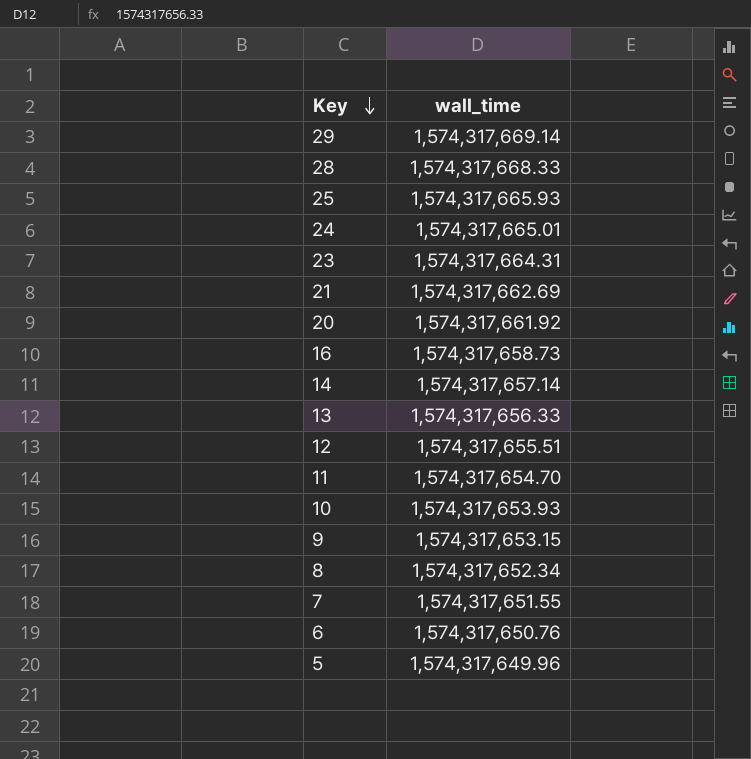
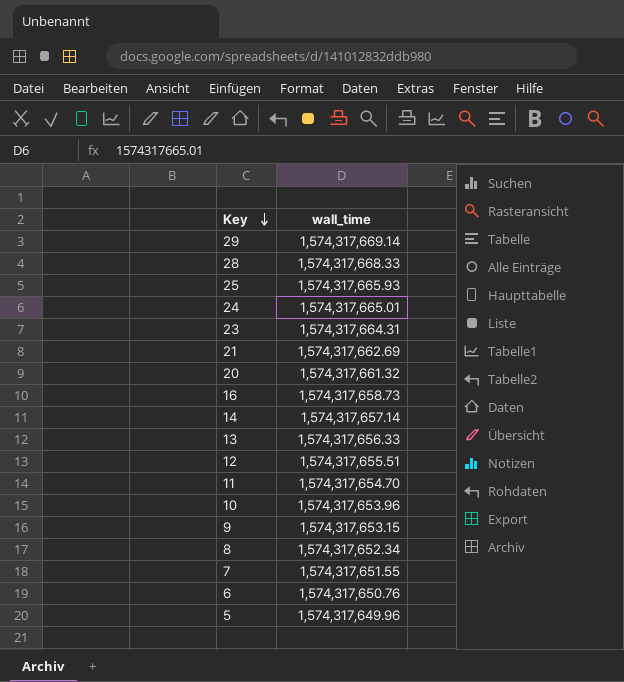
20 | wall_time: 1,574,317,661.92 -> 1,574,317,661.32
10 | wall_time: 1,574,317,653.93 -> 1,574,317,653.96

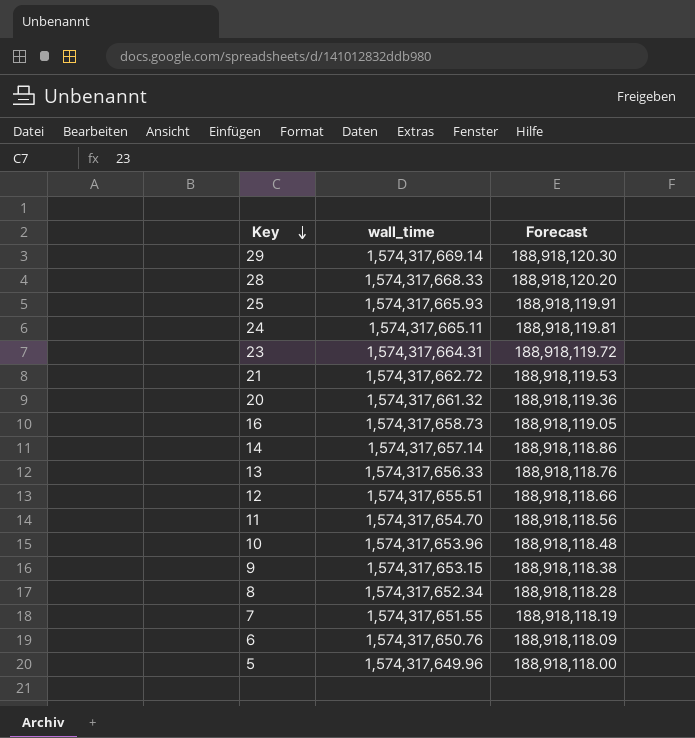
column Forecast | formula: none -> [wall_time] * 0.12
24 | wall_time: 1,574,317,665.01 -> 1,574,317,665.11
21 | wall_time: 1,574,317,662.69 -> 1,574,317,662.72

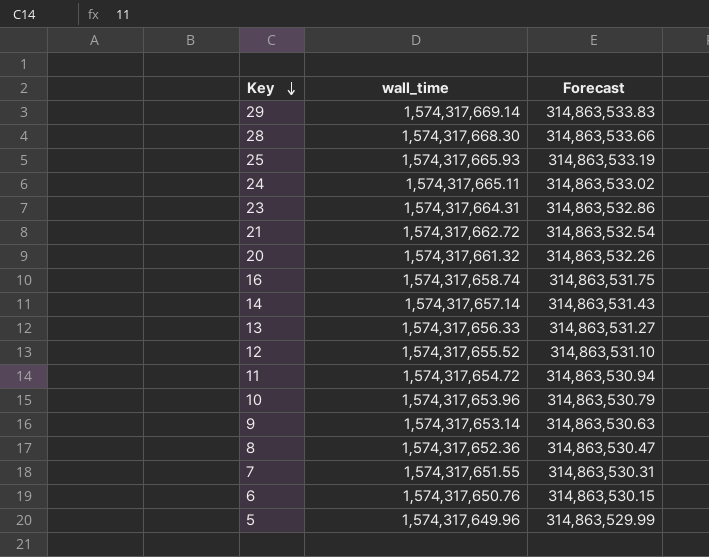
column Forecast | formula: [wall_time] * 0.12 -> [wall_time] * 0.2
28 | wall_time: 1,574,317,668.33 -> 1,574,317,668.30
16 | wall_time: 1,574,317,658.73 -> 1,574,317,658.74
12 | wall_time: 1,574,317,655.51 -> 1,574,317,655.52
11 | wall_time: 1,574,317,654.70 -> 1,574,317,654.72
9 | wall_time: 1,574,317,653.15 -> 1,574,317,653.14
8 | wall_time: 1,574,317,652.34 -> 1,574,317,652.36

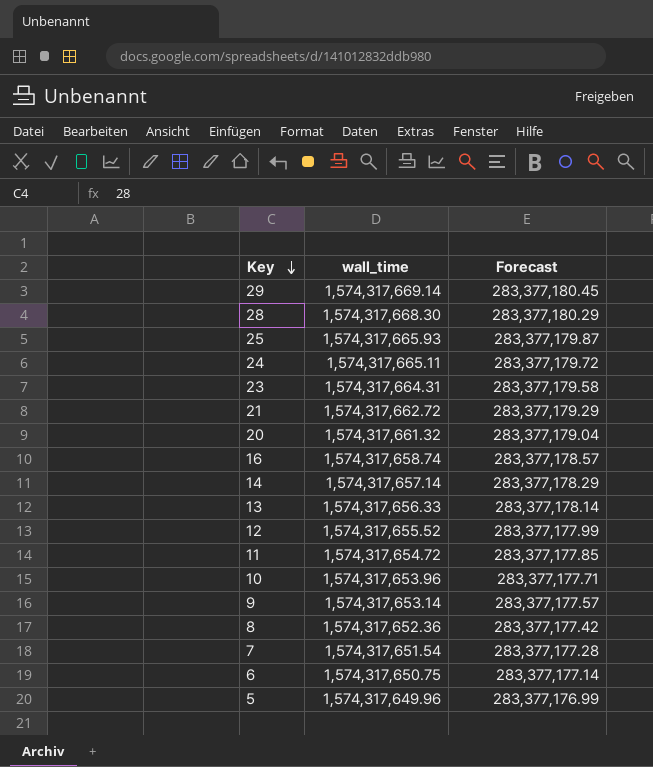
column Forecast | formula: [wall_time] * 0.2 -> [wall_time] * 0.18
7 | wall_time: 1,574,317,651.55 -> 1,574,317,651.54
6 | wall_time: 1,574,317,650.76 -> 1,574,317,650.75

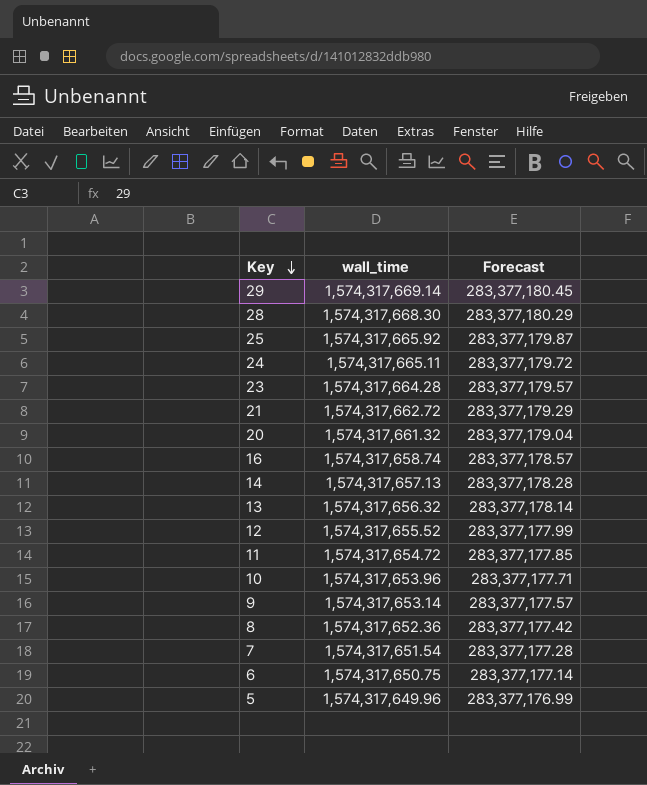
25 | wall_time: 1,574,317,665.93 -> 1,574,317,665.92
23 | wall_time: 1,574,317,664.31 -> 1,574,317,664.28
23 | Forecast: 283,377,179.58 -> 283,377,179.57
14 | wall_time: 1,574,317,657.14 -> 1,574,317,657.13
14 | Forecast: 283,377,178.29 -> 283,377,178.28
13 | wall_time: 1,574,317,656.33 -> 1,574,317,656.32

